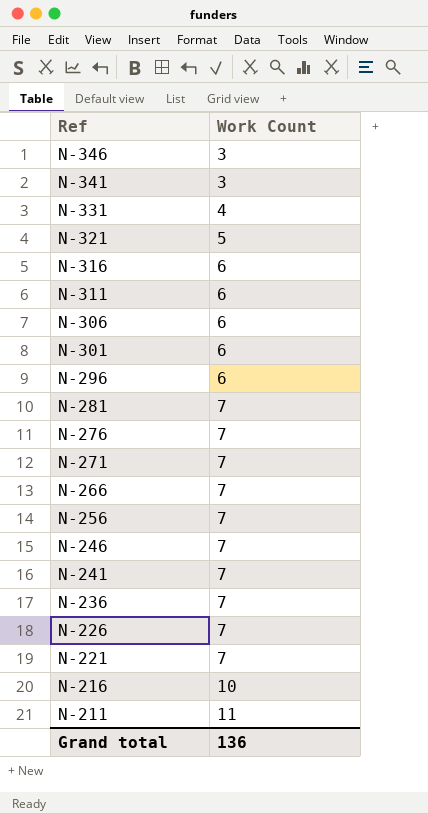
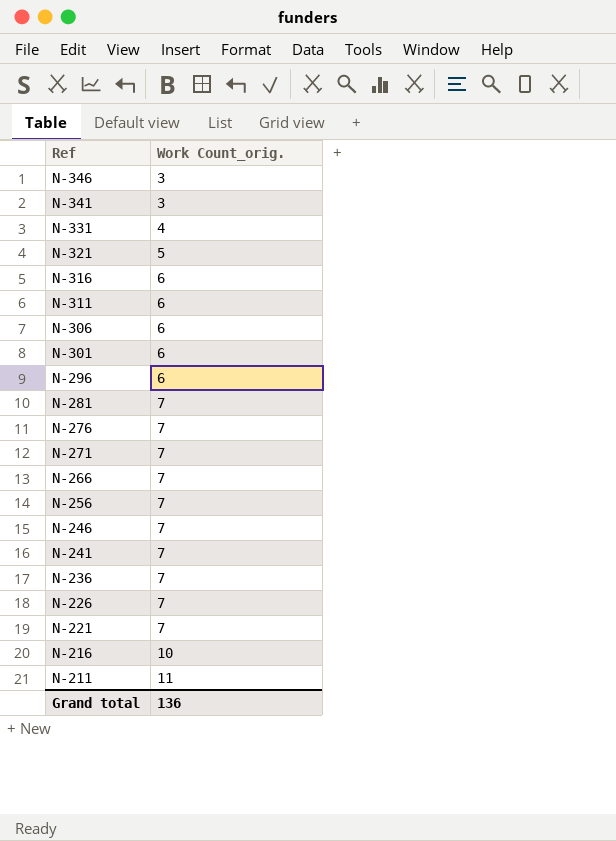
column name: Work Count -> Work Count_orig.

